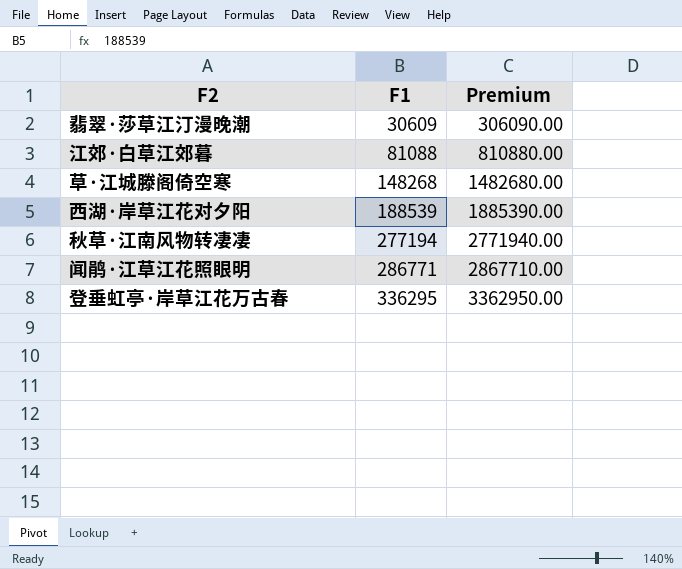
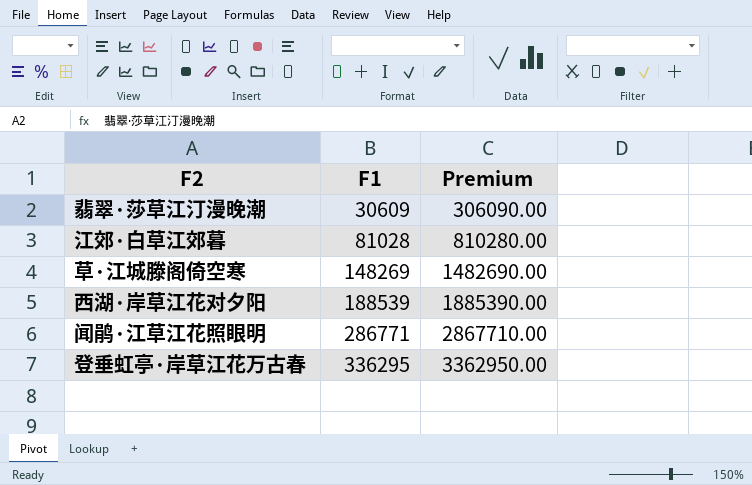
row 秋草·江南风物转凄凄: 277194 | 2771940.00 -> none
江郊·白草江郊暮 | F1: 81088 -> 81028
江郊·白草江郊暮 | Premium: 810880.00 -> 810280.00
草·江城滕阁倚空寒 | F1: 148268 -> 148269
草·江城滕阁倚空寒 | Premium: 1482680.00 -> 1482690.00

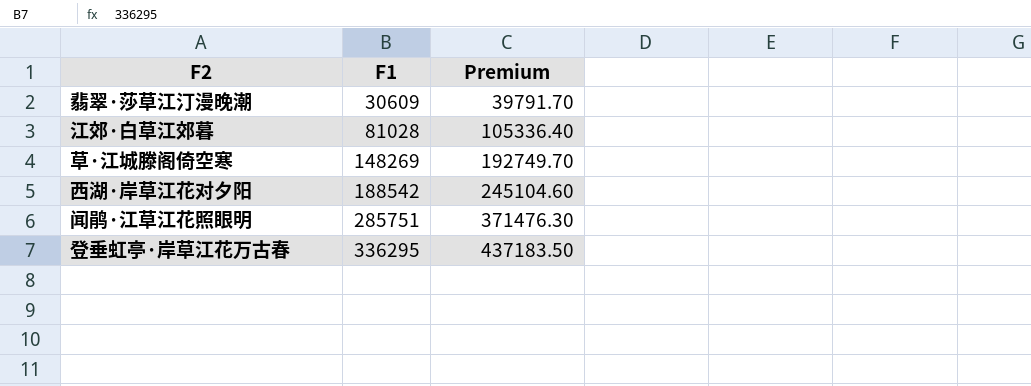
column Premium | formula: [F1] * 10 -> [F1] * 1.3
西湖·岸草江花对夕阳 | F1: 188539 -> 188542
闻鹃·江草江花照眼明 | F1: 286771 -> 285751

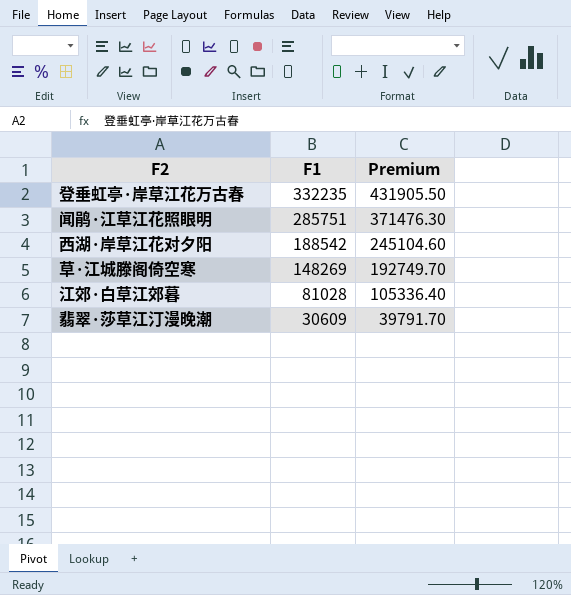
row order: F1 ascending -> F1 descending
登垂虹亭·岸草江花万古春 | F1: 336295 -> 332235
登垂虹亭·岸草江花万古春 | Premium: 437183.50 -> 431905.50

